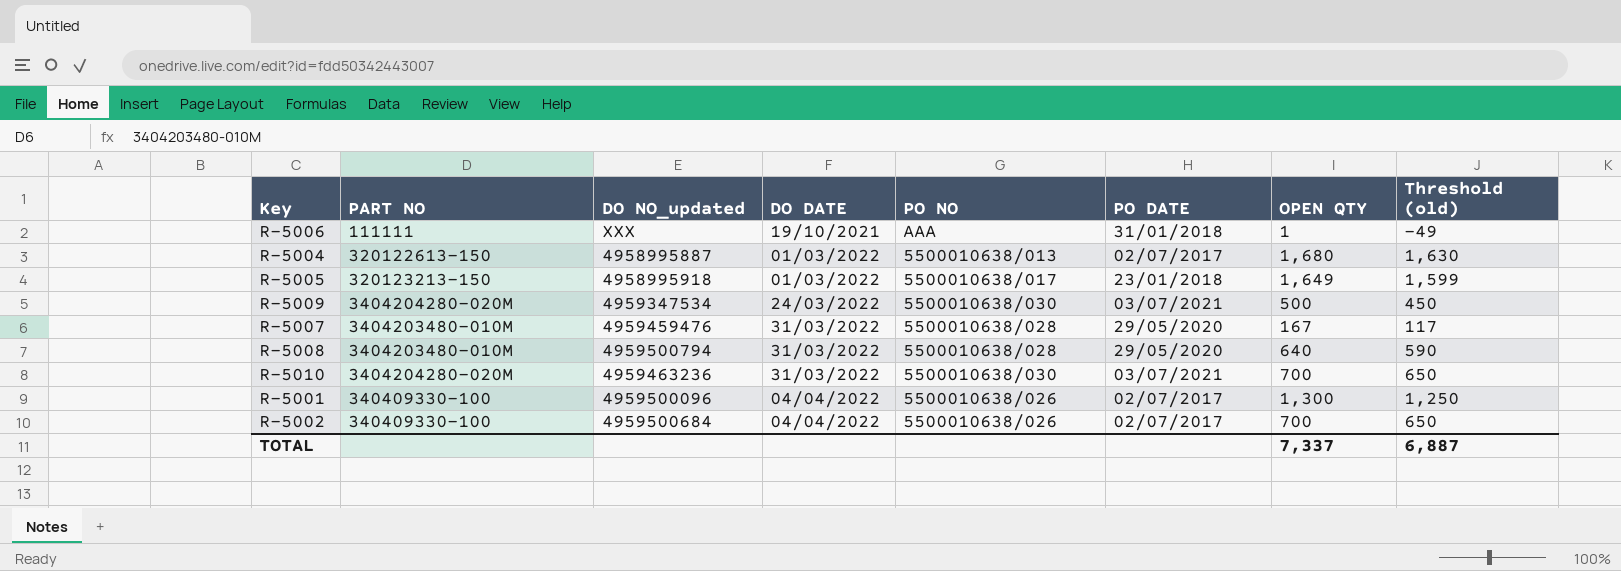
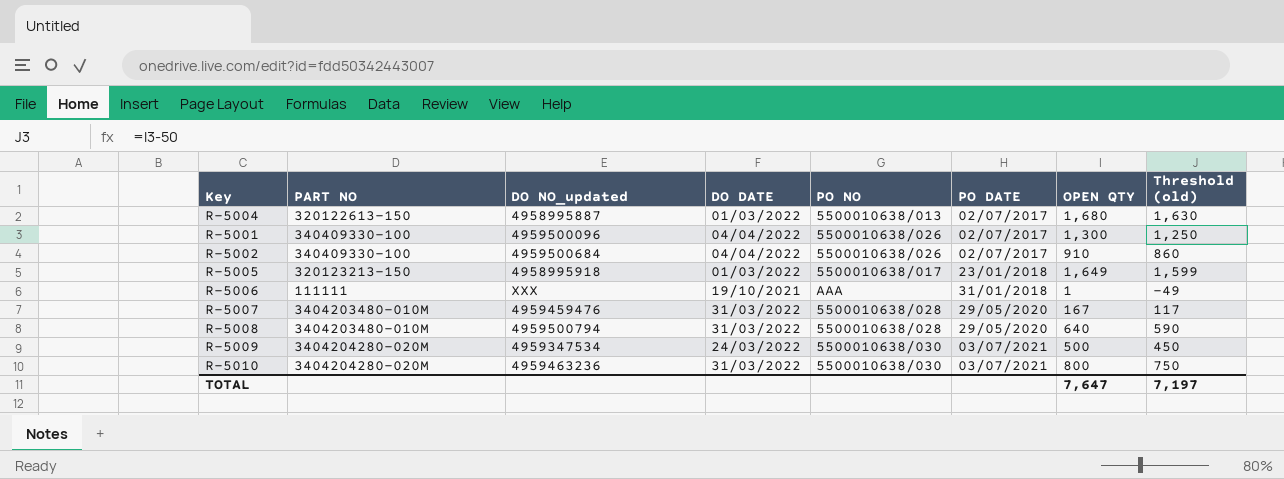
row order: DO DATE ascending -> PO DATE ascending
R-5002 | OPEN QTY: 700 -> 910
R-5002 | Threshold (old): 650 -> 860
R-5010 | OPEN QTY: 700 -> 800
R-5010 | Threshold (old): 650 -> 750
TOTAL | OPEN QTY: 7,337 -> 7,647
TOTAL | Threshold (old): 6,887 -> 7,197

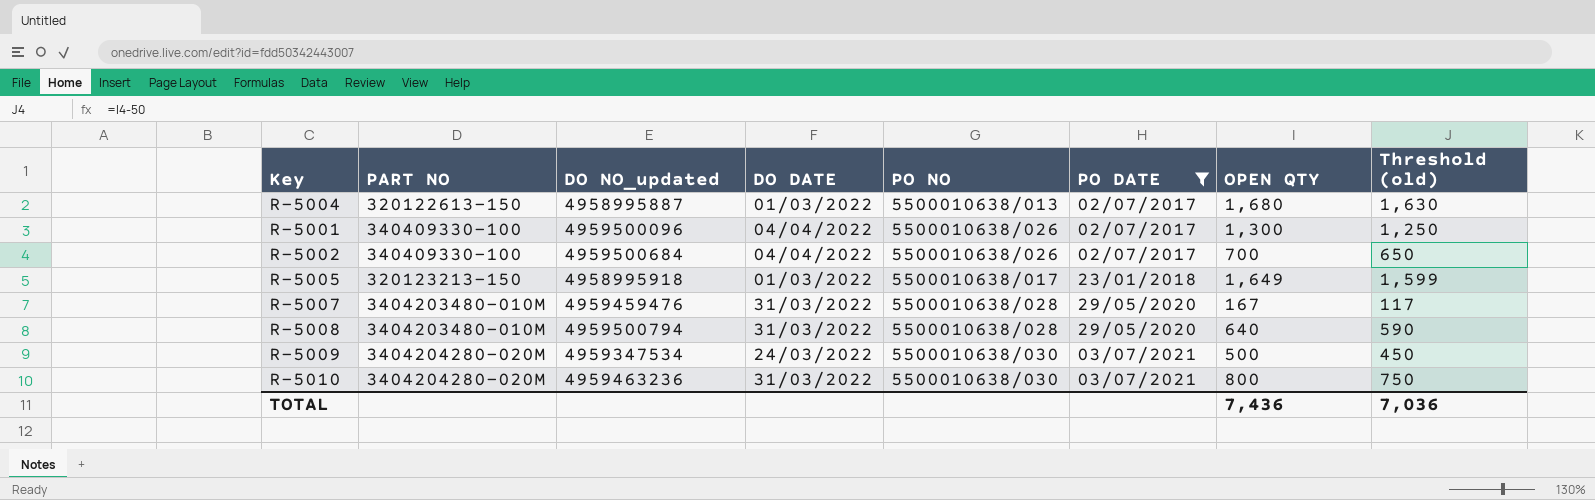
filter: none -> PO DATE != 31/01/2018
R-5002 | OPEN QTY: 910 -> 700
R-5002 | Threshold (old): 860 -> 650
TOTAL | OPEN QTY: 7,647 -> 7,436
TOTAL | Threshold (old): 7,197 -> 7,036

